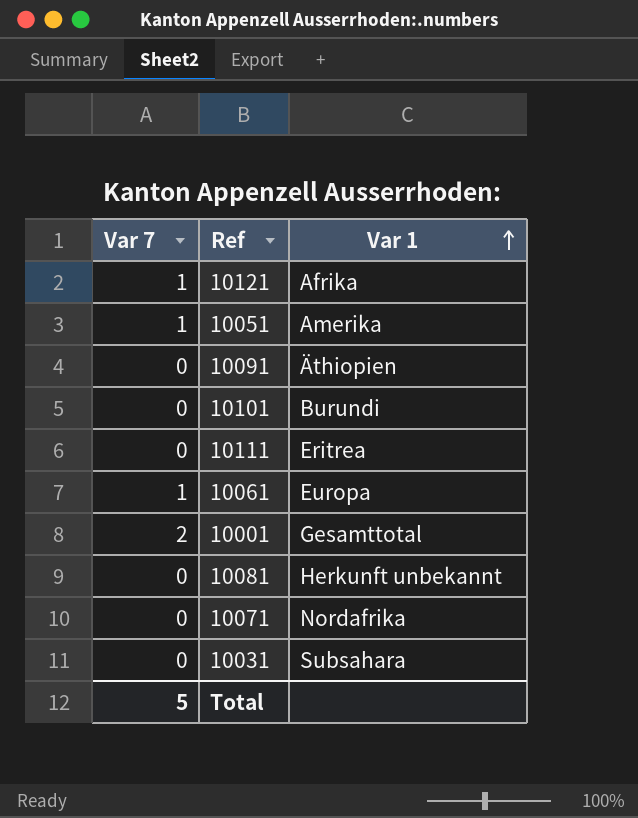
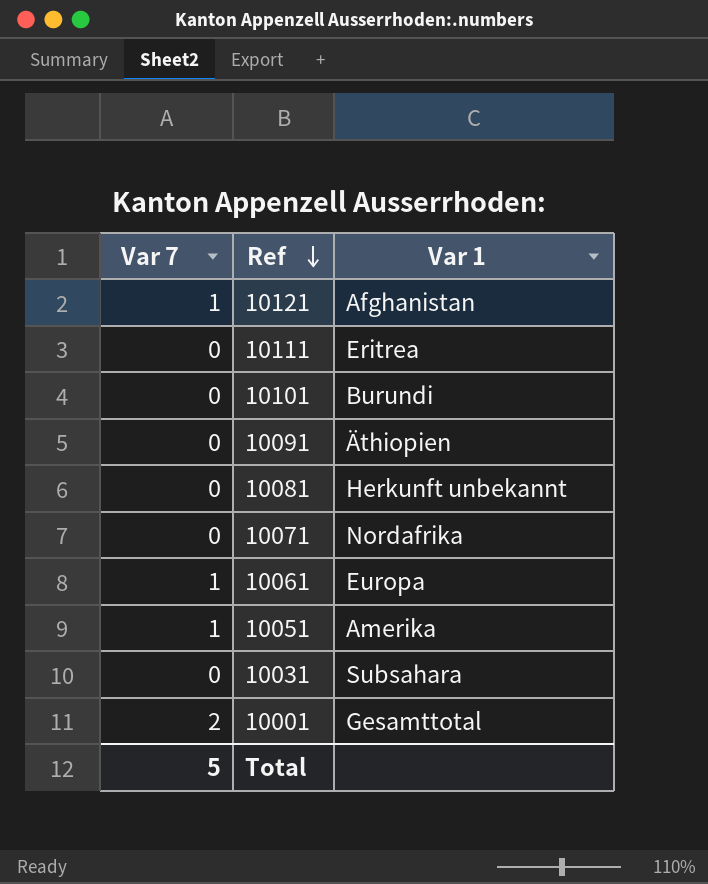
row order: Var 1 ascending -> Ref descending
10121 | Var 1: Afrika -> Afghanistan

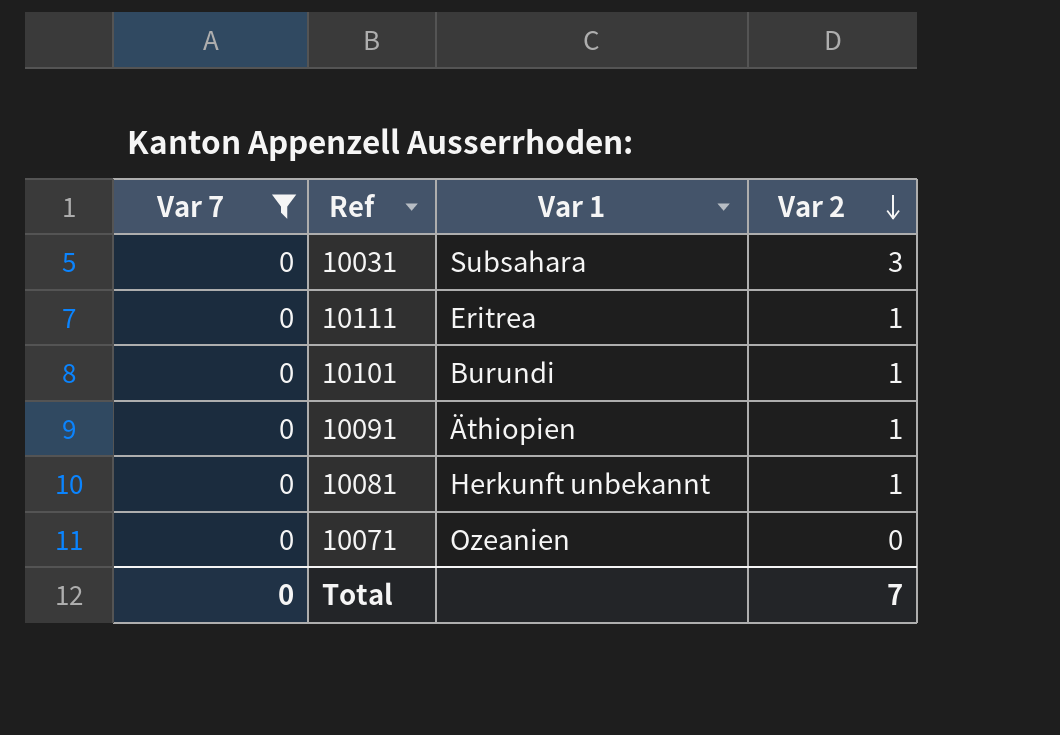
filter: none -> Var 7 = 0
row order: Ref descending -> Var 2 descending
column Var 2 | position: none -> 4
10071 | Var 1: Nordafrika -> Ozeanien
Total | Var 7: 5 -> 0

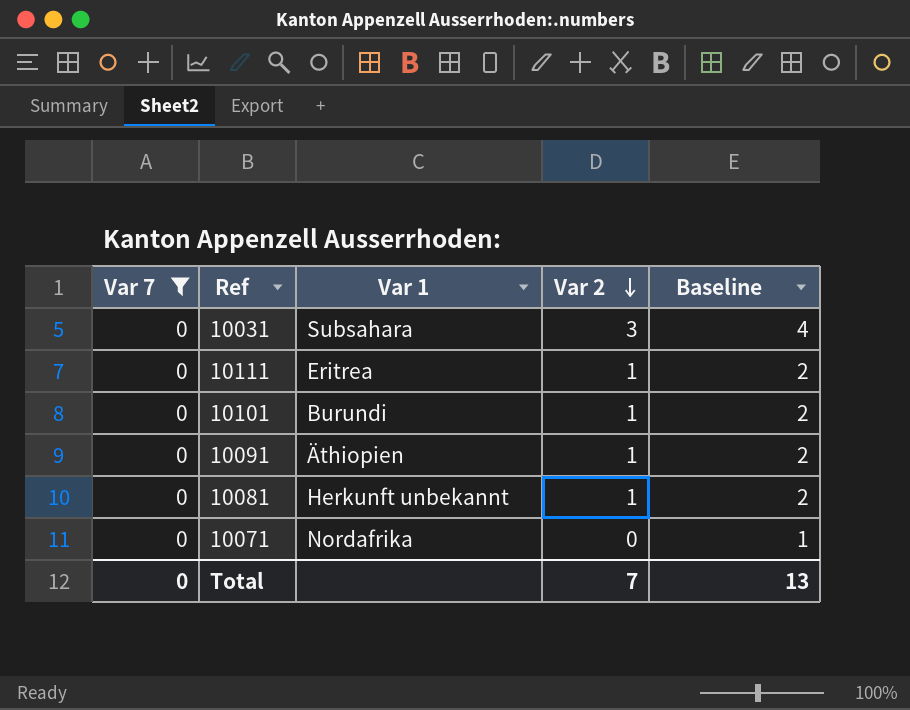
column Baseline | formula: none -> [Var 2] + 1
10071 | Var 1: Ozeanien -> Nordafrika

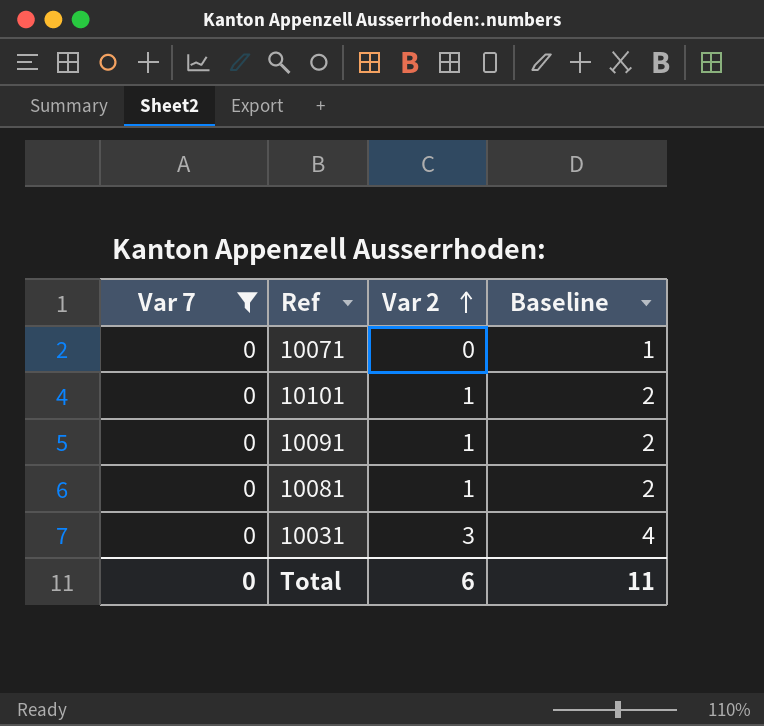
row order: Var 2 descending -> Var 2 ascending
column Var 1 | position: 3 -> none
row 10111: 0 | Eritrea | 1 | 2 -> none
Total | Var 2: 7 -> 6
Total | Baseline: 13 -> 11

